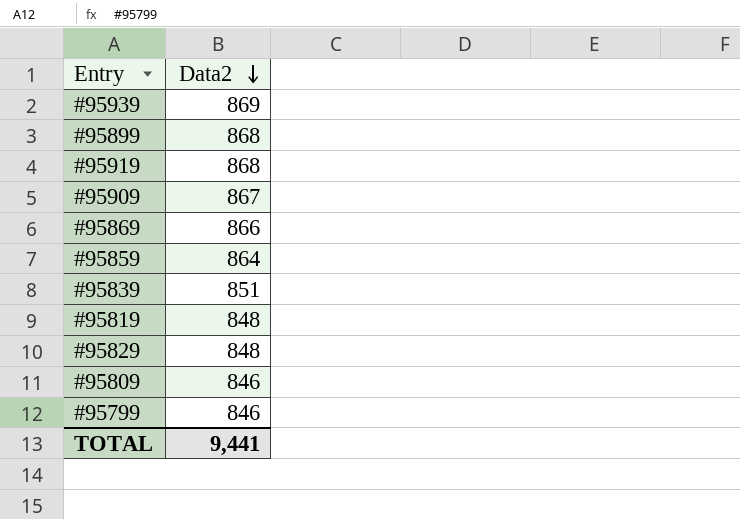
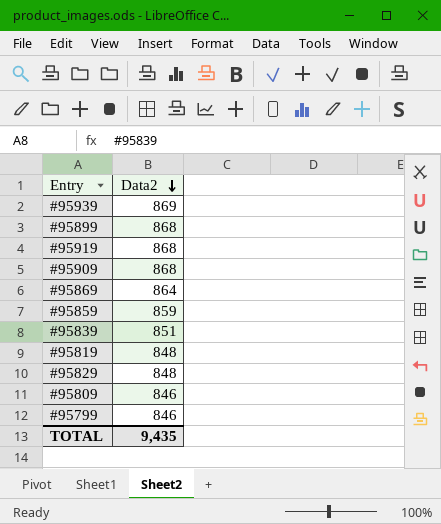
#95909 | Data2: 867 -> 868
#95869 | Data2: 866 -> 864
#95859 | Data2: 864 -> 859
TOTAL | Data2: 9,441 -> 9,435

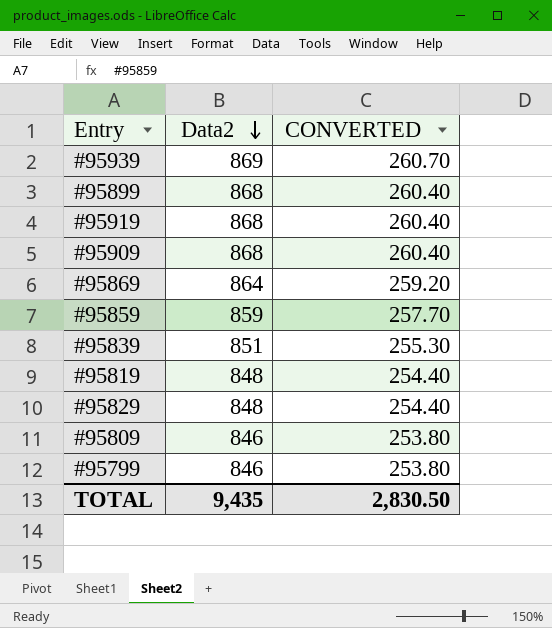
column CONVERTED | formula: none -> [Data2] * 0.3

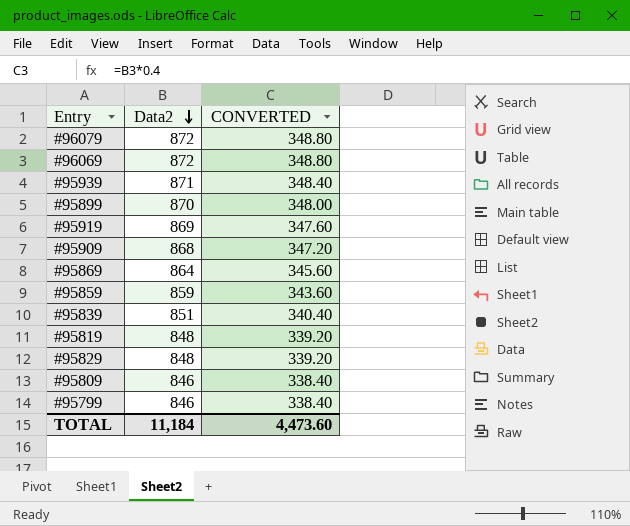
column CONVERTED | formula: [Data2] * 0.3 -> [Data2] * 0.4
row #96079: none -> 872 | 348.80
row #96069: none -> 872 | 348.80
#95939 | Data2: 869 -> 871
#95899 | Data2: 868 -> 870
#95919 | Data2: 868 -> 869
TOTAL | Data2: 9,435 -> 11,184
TOTAL | CONVERTED: 2,830.50 -> 4,473.60

